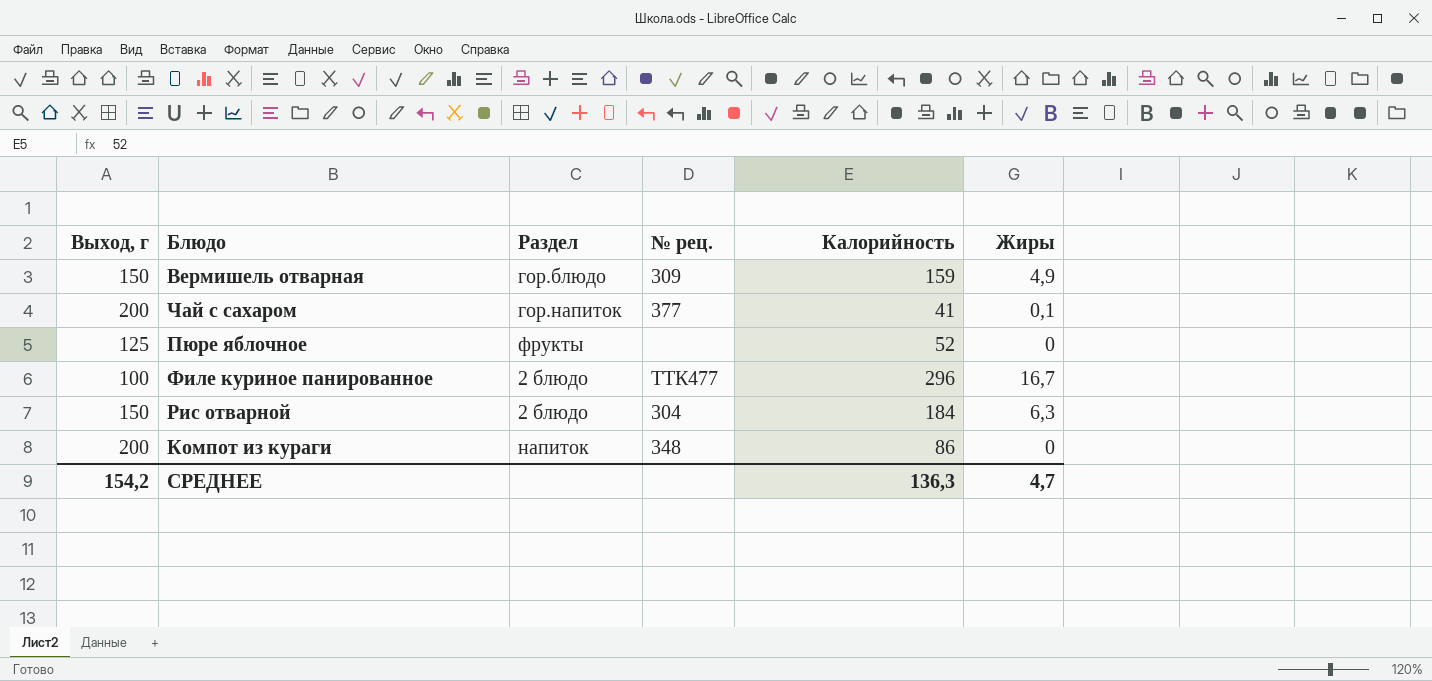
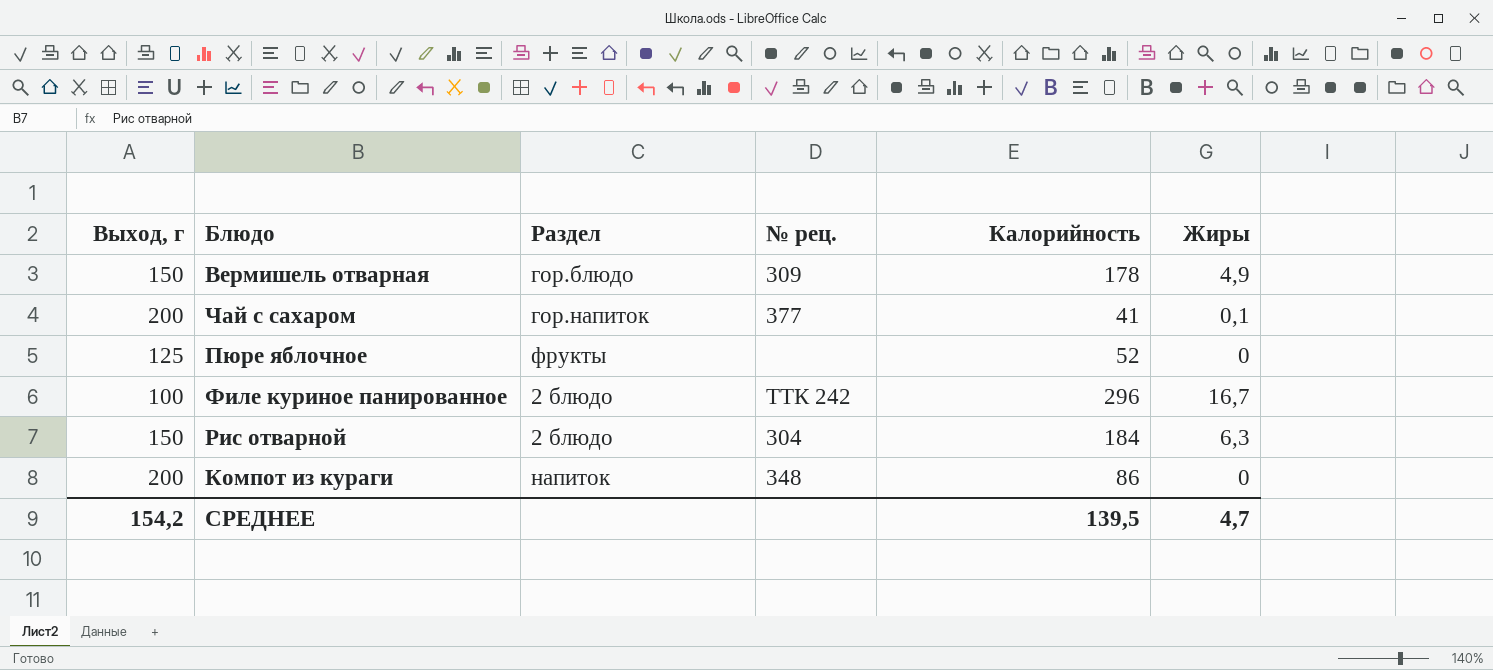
Вермишель отварная | Калорийность: 159 -> 178
Филе куриное панированное | № рец.: ТТК477 -> ТТК 242
СРЕДНЕЕ | Калорийность: 136,3 -> 139,5

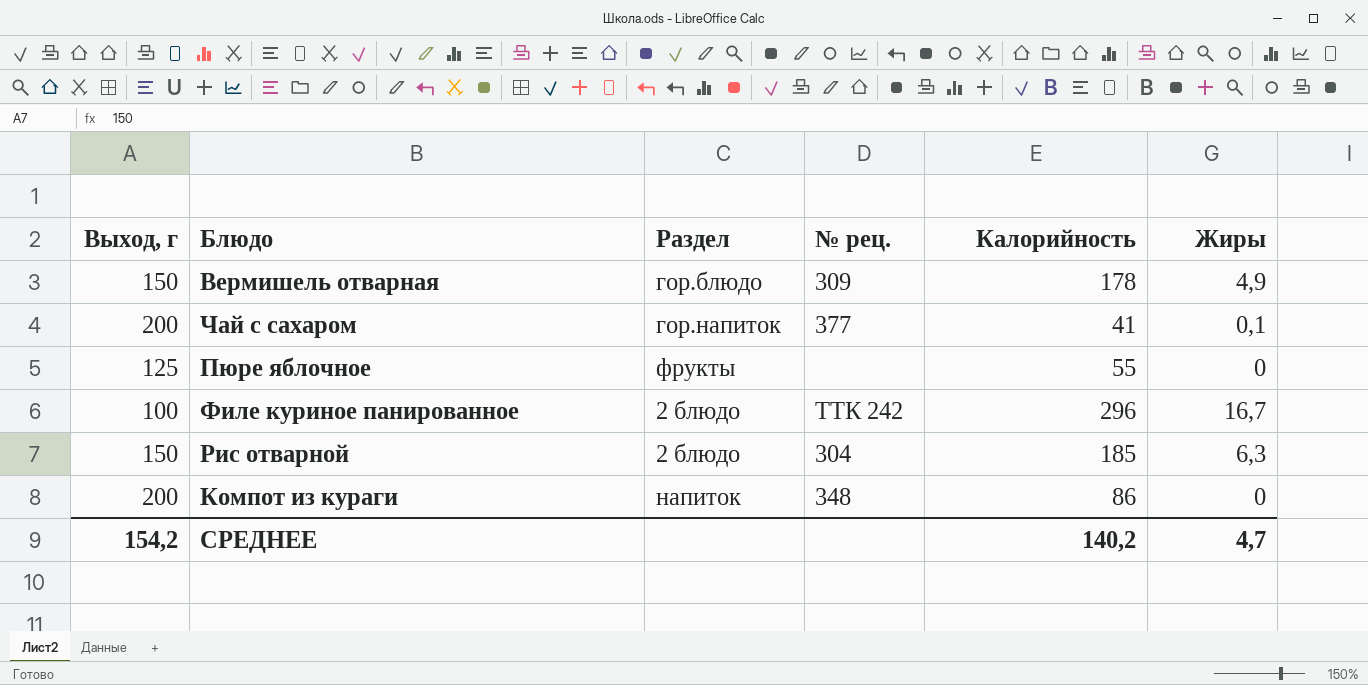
Пюре яблочное | Калорийность: 52 -> 55
Рис отварной | Калорийность: 184 -> 185
СРЕДНЕЕ | Калорийность: 139,5 -> 140,2

